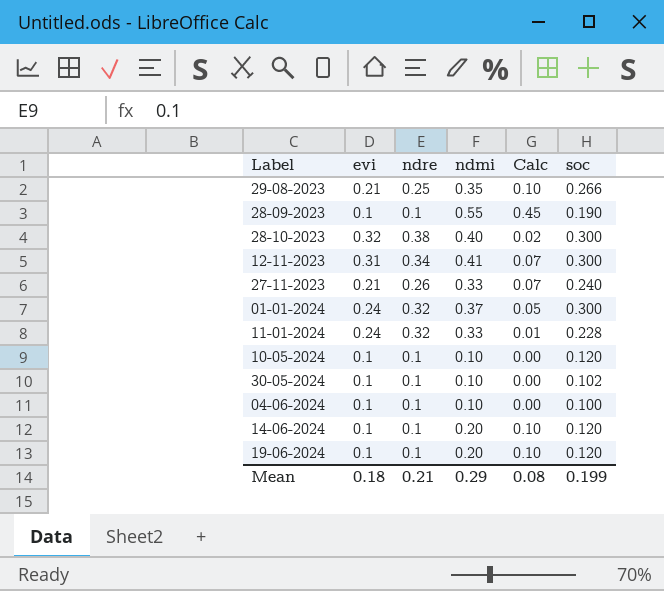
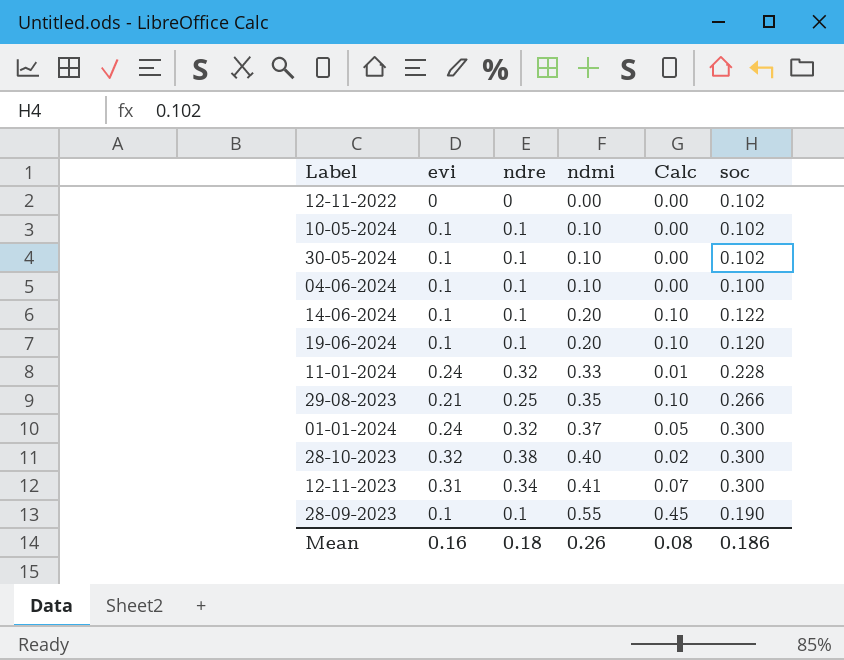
row order: Label ascending -> ndmi ascending
row 27-11-2023: 0.21 | 0.26 | 0.33 | 0.07 | 0.240 -> none
row 12-11-2022: none -> 0 | 0 | 0.00 | 0.00 | 0.102
10-05-2024 | soc: 0.120 -> 0.102
14-06-2024 | soc: 0.120 -> 0.122
Mean | evi: 0.18 -> 0.16
Mean | ndre: 0.21 -> 0.18
Mean | ndmi: 0.29 -> 0.26
Mean | soc: 0.199 -> 0.186

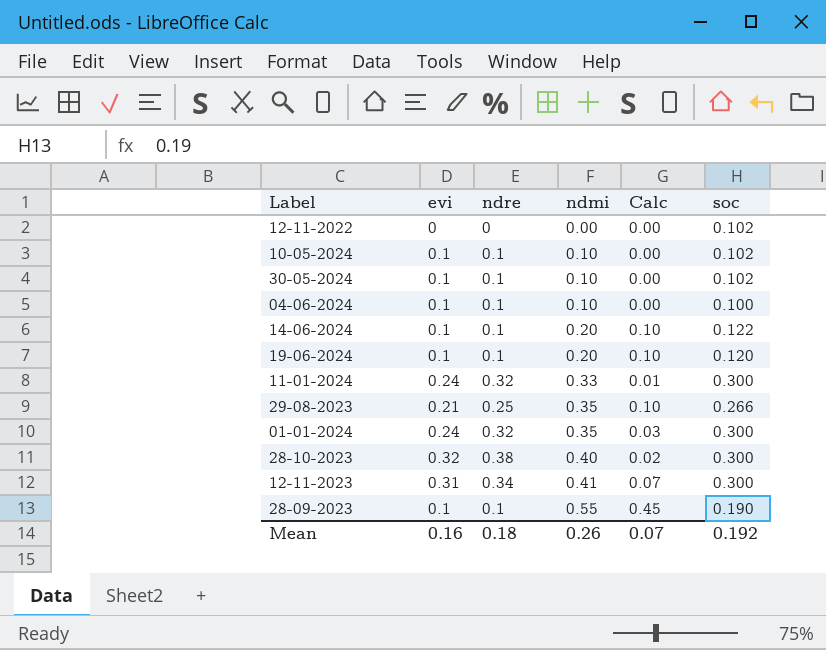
11-01-2024 | soc: 0.228 -> 0.300
01-01-2024 | ndmi: 0.37 -> 0.35
01-01-2024 | Calc: 0.05 -> 0.03
Mean | Calc: 0.08 -> 0.07
Mean | soc: 0.186 -> 0.192

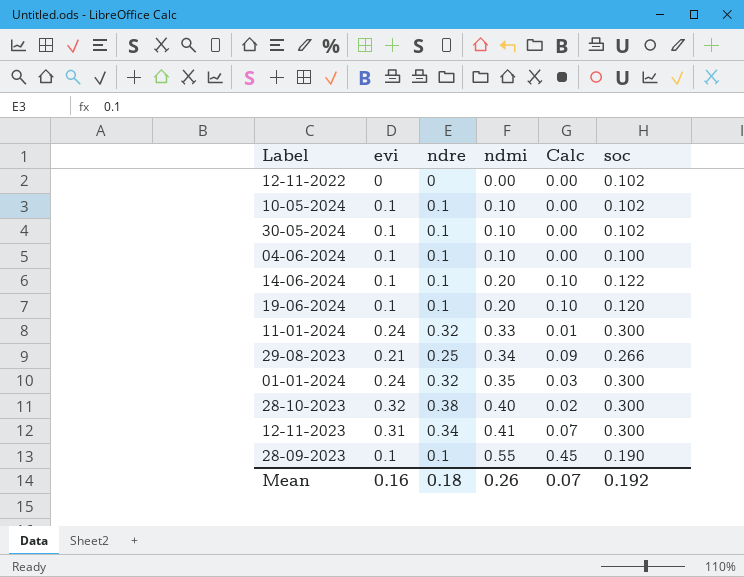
29-08-2023 | ndmi: 0.35 -> 0.34
29-08-2023 | Calc: 0.10 -> 0.09

